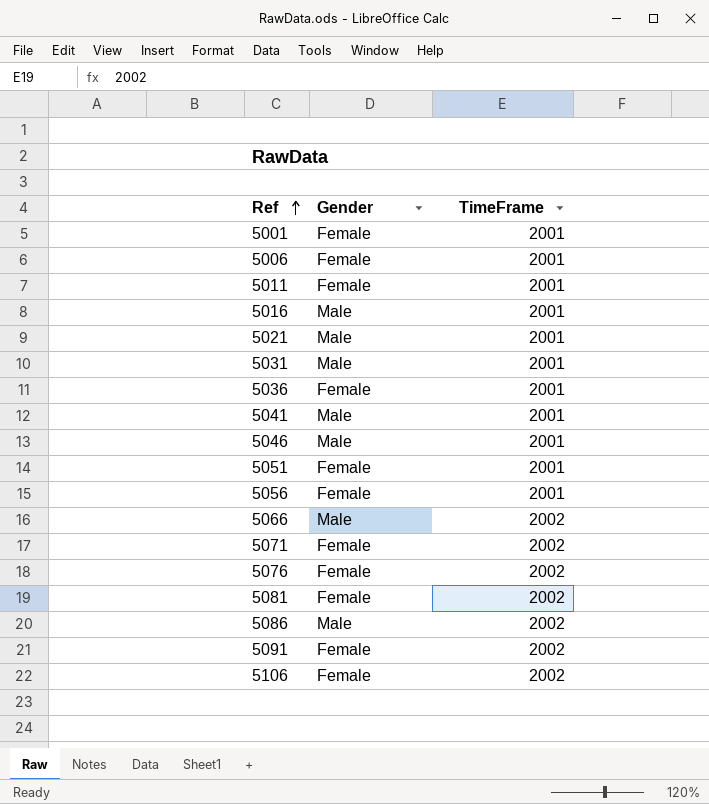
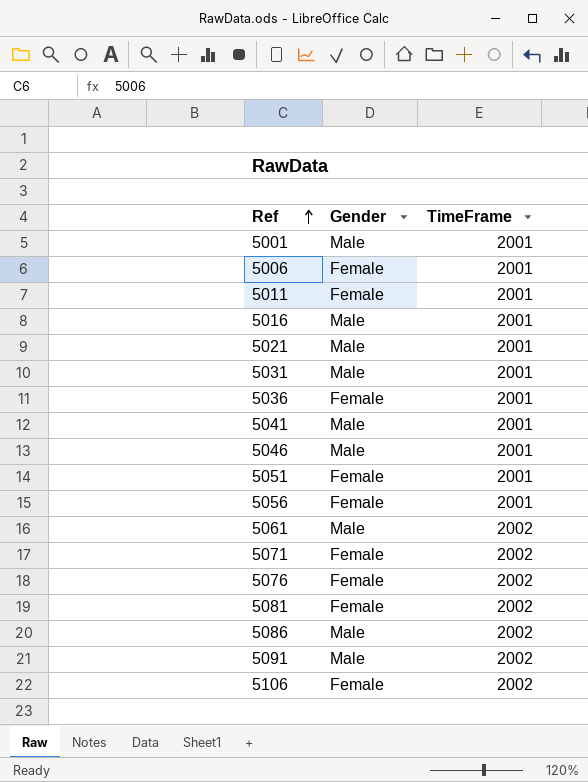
row 5066: Male | 2002 -> none
5001 | Gender: Female -> Male
row 5061: none -> Male | 2002
5091 | Gender: Female -> Male

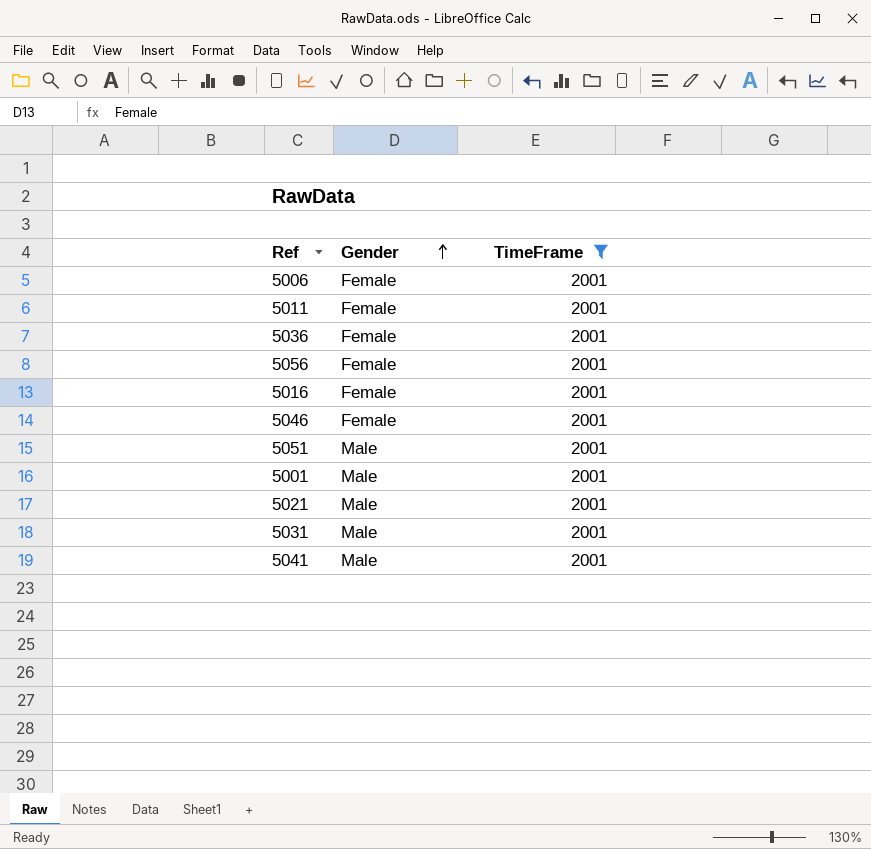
filter: none -> TimeFrame = 2001
row order: Ref ascending -> Gender ascending
5016 | Gender: Male -> Female
5046 | Gender: Male -> Female
5051 | Gender: Female -> Male

